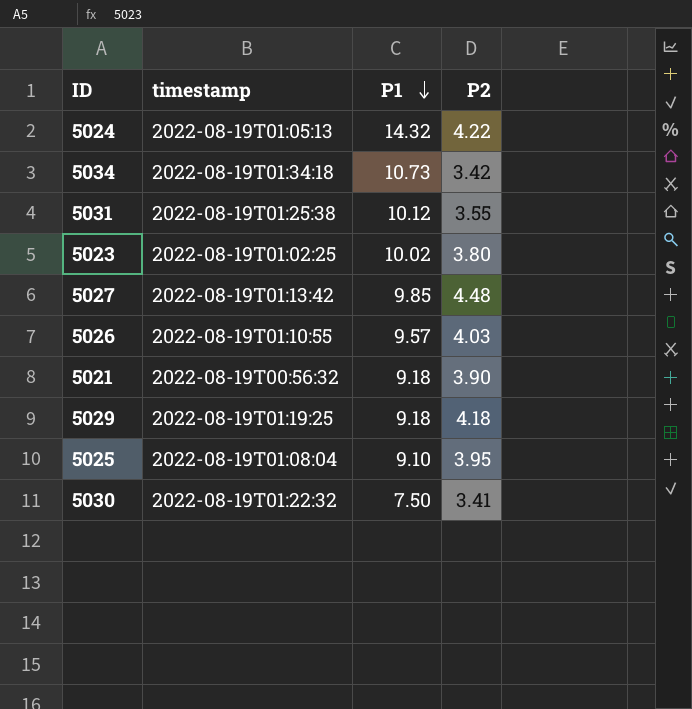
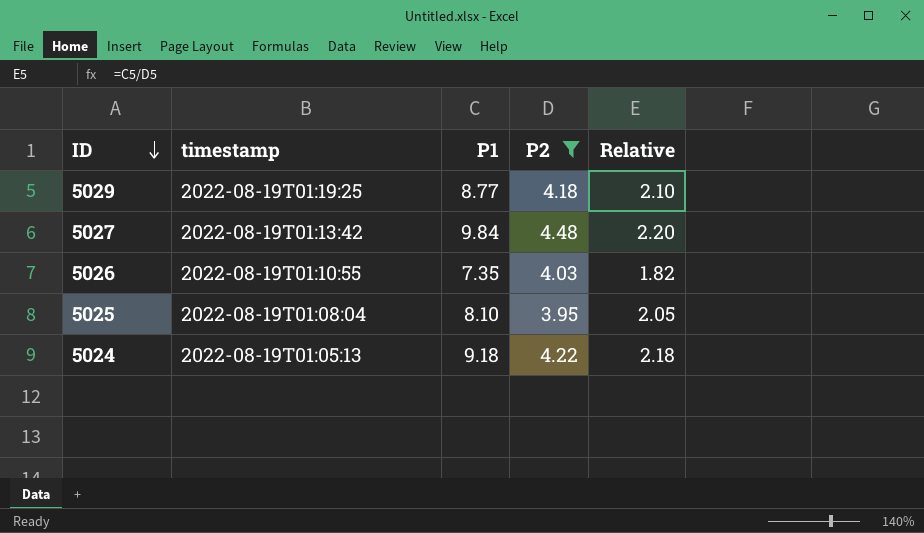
filter: none -> P2 >= 3.95
row order: P1 descending -> ID descending
column Relative | formula: none -> [P1] / [P2]
5029 | P1: 9.18 -> 8.77
5027 | P1: 9.85 -> 9.84
5026 | P1: 9.57 -> 7.35
5025 | P1: 9.10 -> 8.10
5024 | P1: 14.32 -> 9.18

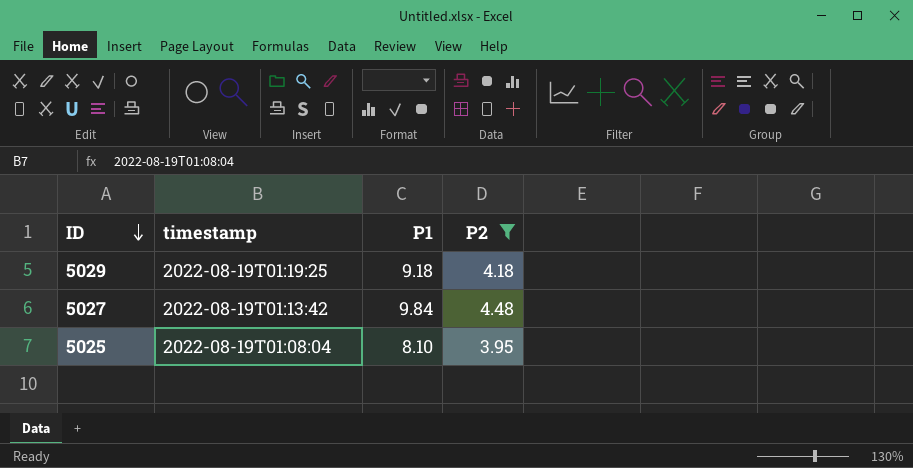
column Relative | formula: [P1] / [P2] -> none
row 5026: 2022-08-19T01:10:55 | 7.35 | 4.03 | 1.82 -> none
row 5024: 2022-08-19T01:05:13 | 9.18 | 4.22 | 2.18 -> none
5029 | P1: 8.77 -> 9.18

